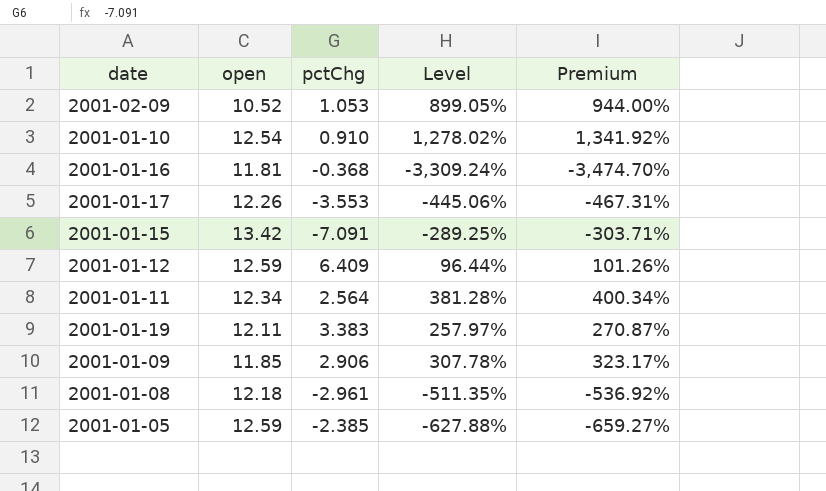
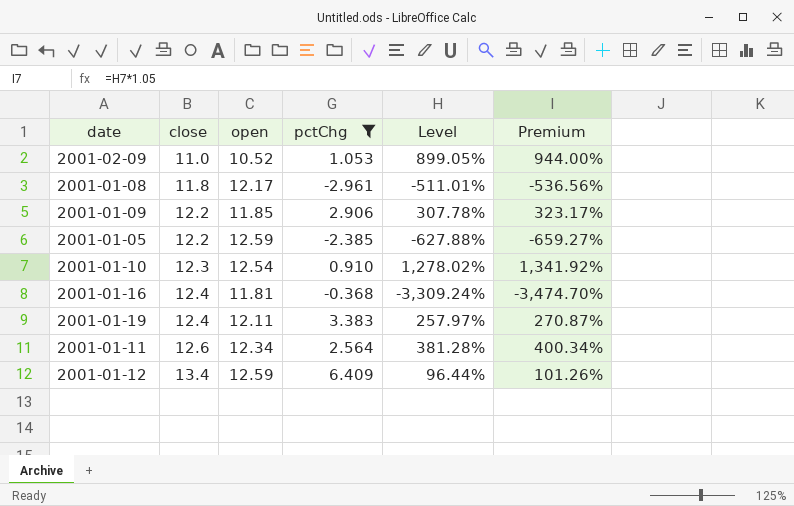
filter: none -> pctChg >= -2.961
row order: none -> close ascending
column close | position: none -> 2
2001-01-08 | open: 12.18 -> 12.17
2001-01-08 | Level: -511.35% -> -511.01%
2001-01-08 | Premium: -536.92% -> -536.56%

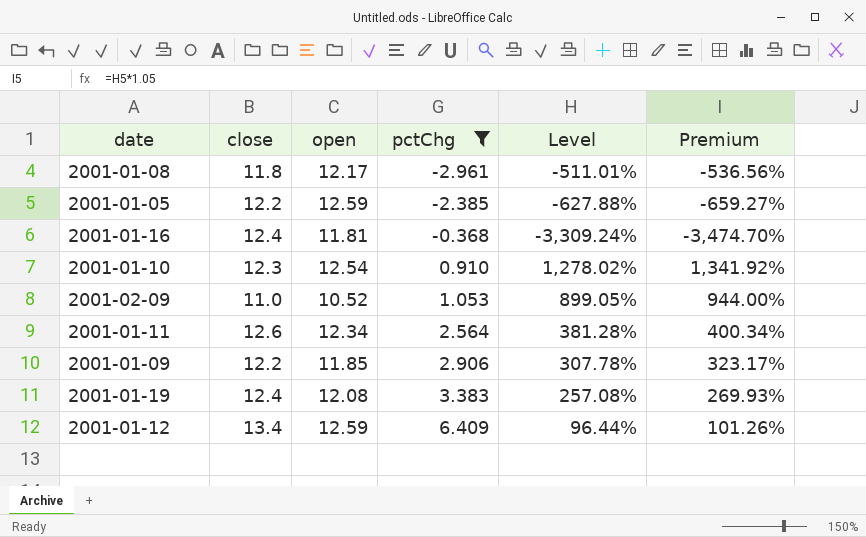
row order: close ascending -> pctChg ascending
2001-01-19 | open: 12.11 -> 12.08
2001-01-19 | Level: 257.97% -> 257.08%
2001-01-19 | Premium: 270.87% -> 269.93%

